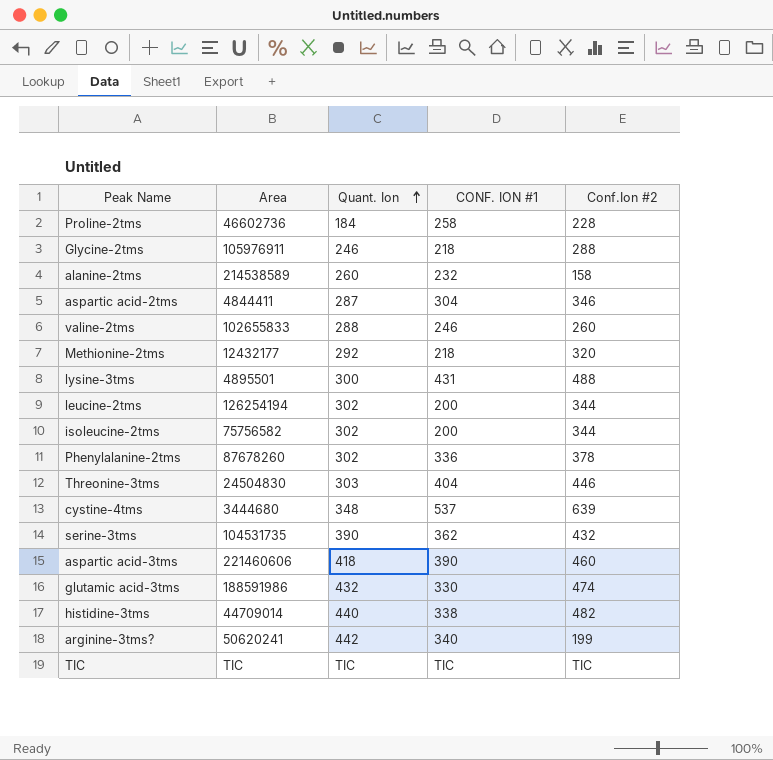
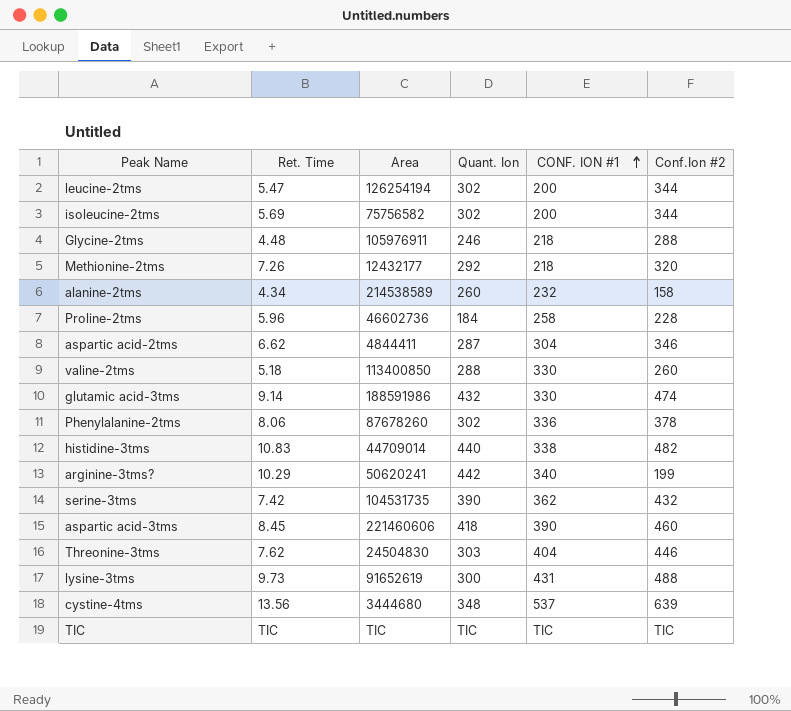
row order: Quant. Ion ascending -> CONF. ION #1 ascending
column Ret. Time | position: none -> 2
valine-2tms | Area: 102655833 -> 113400850
valine-2tms | CONF. ION #1: 246 -> 330
lysine-3tms | Area: 4895501 -> 91652619

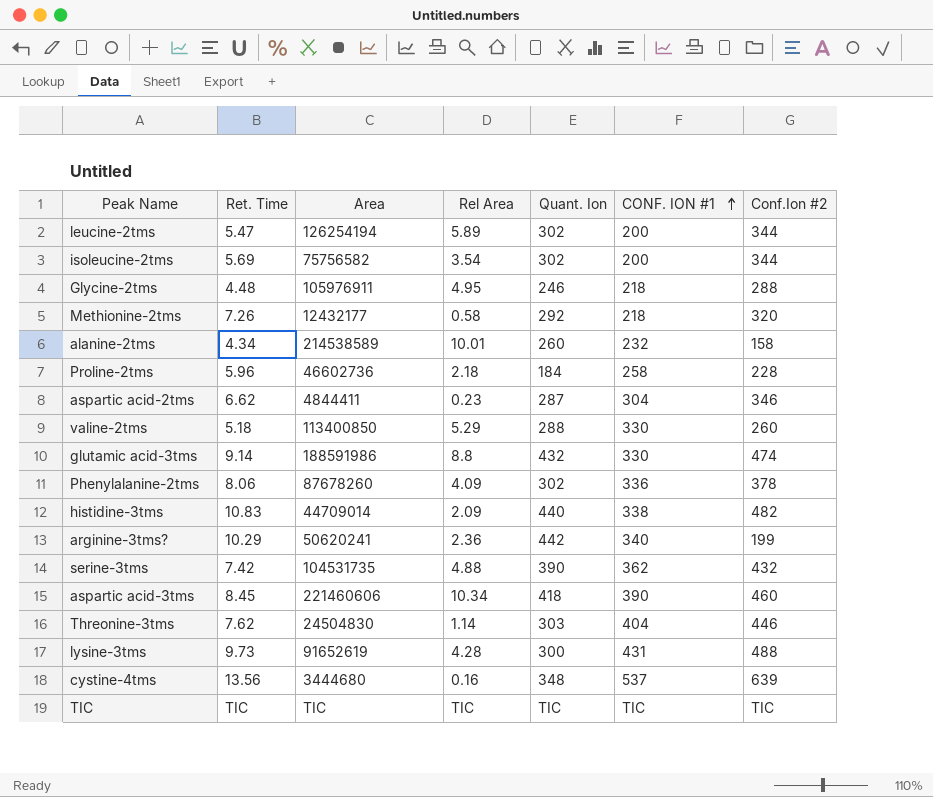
column Rel Area | position: none -> 4

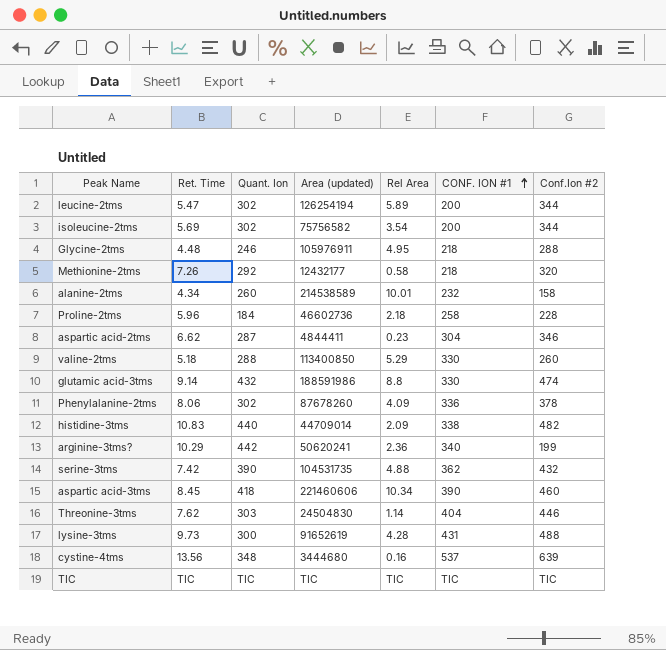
column Quant. Ion | position: 5 -> 3
column name: Area -> Area (updated)

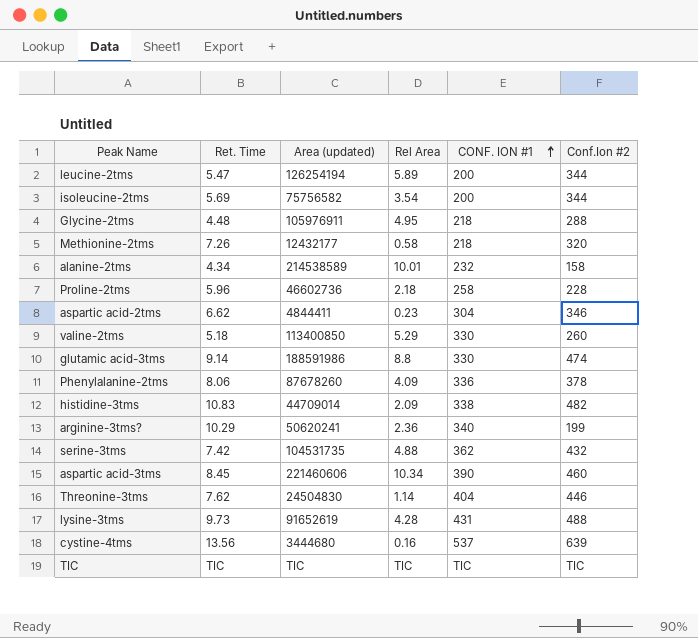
column Quant. Ion | position: 3 -> none

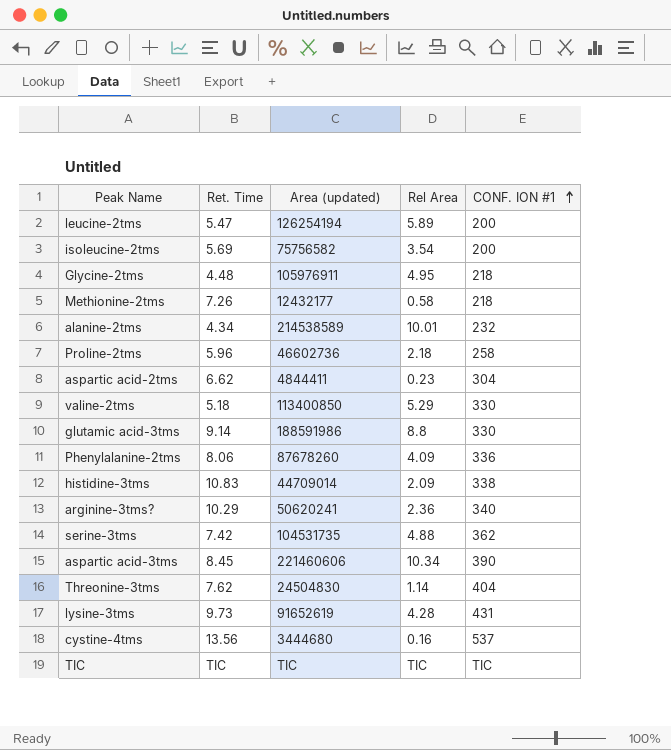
column Conf.Ion #2 | position: 6 -> none

